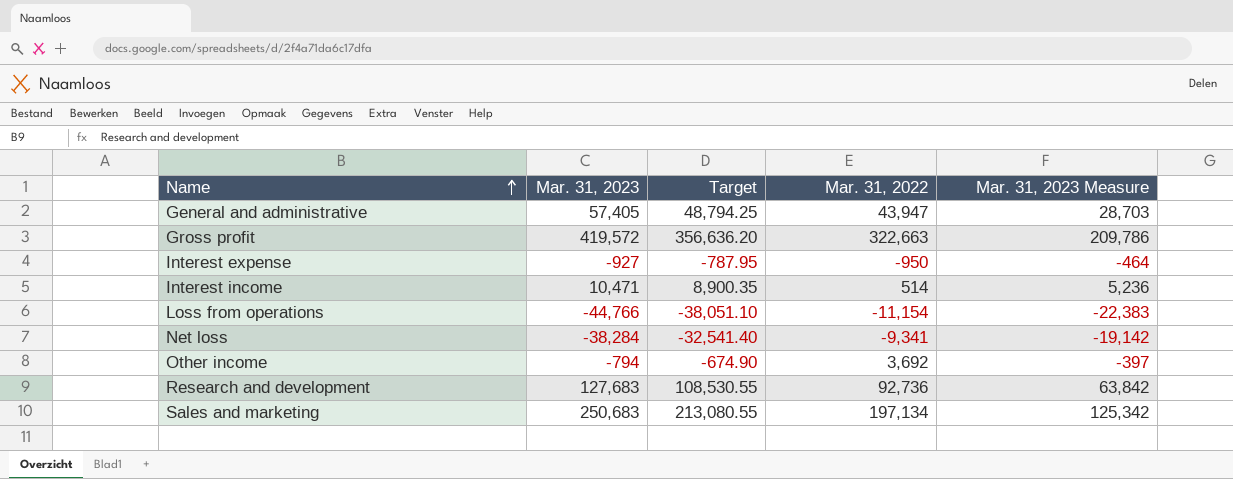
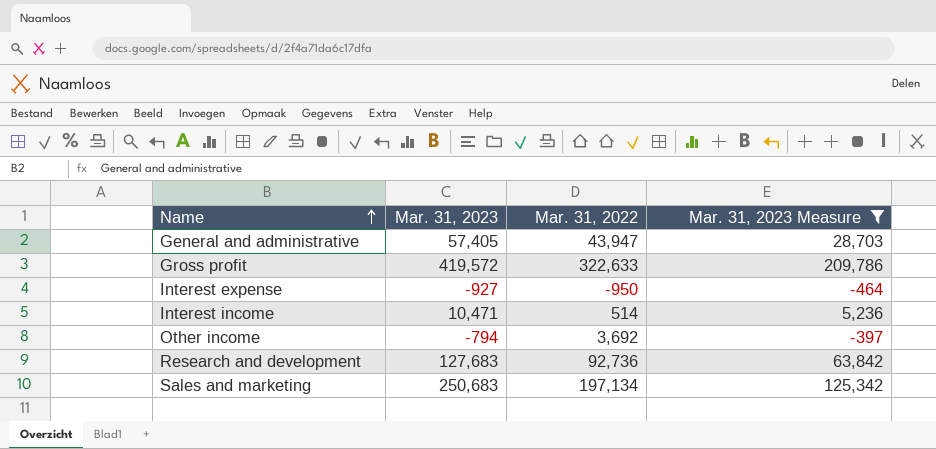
filter: none -> Mar. 31, 2023 Measure >= -464
column Target | formula: [Mar. 31, 2023] * 0.85 -> none
Gross profit | Mar. 31, 2022: 322,663 -> 322,633

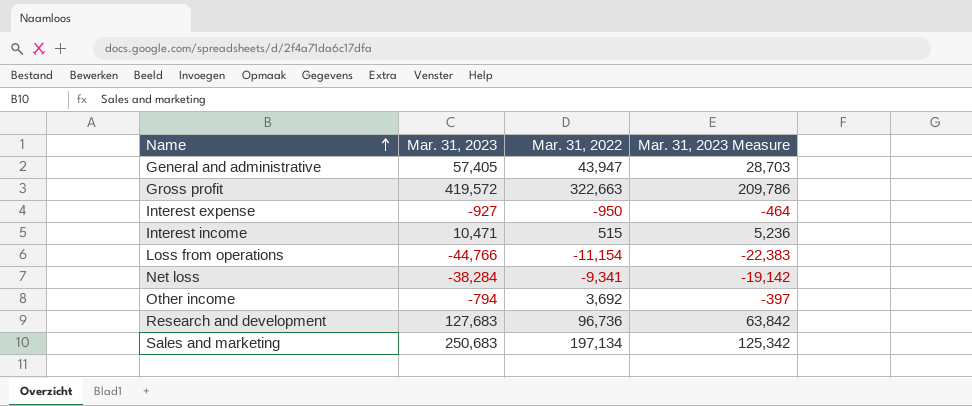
filter: Mar. 31, 2023 Measure >= -464 -> none
Gross profit | Mar. 31, 2022: 322,633 -> 322,663
Interest income | Mar. 31, 2022: 514 -> 515
Research and development | Mar. 31, 2022: 92,736 -> 96,736

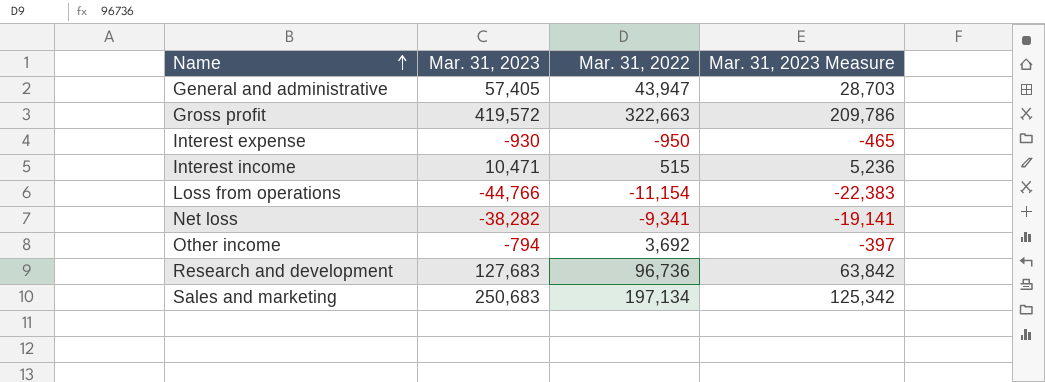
Interest expense | Mar. 31, 2023: -927 -> -930
Interest expense | Mar. 31, 2023 Measure: -464 -> -465
Net loss | Mar. 31, 2023: -38,284 -> -38,282
Net loss | Mar. 31, 2023 Measure: -19,142 -> -19,141

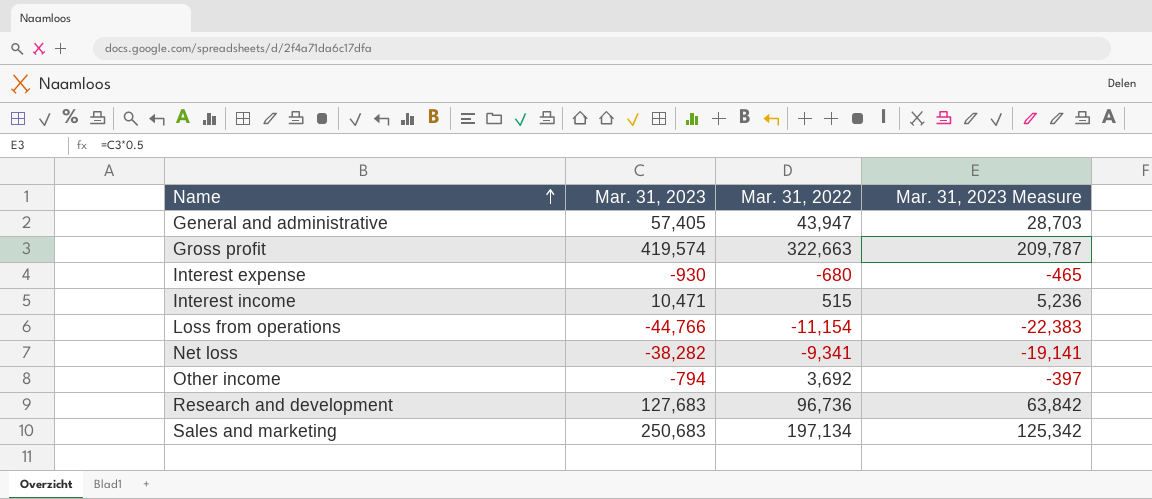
Gross profit | Mar. 31, 2023: 419,572 -> 419,574
Gross profit | Mar. 31, 2023 Measure: 209,786 -> 209,787
Interest expense | Mar. 31, 2022: -950 -> -680

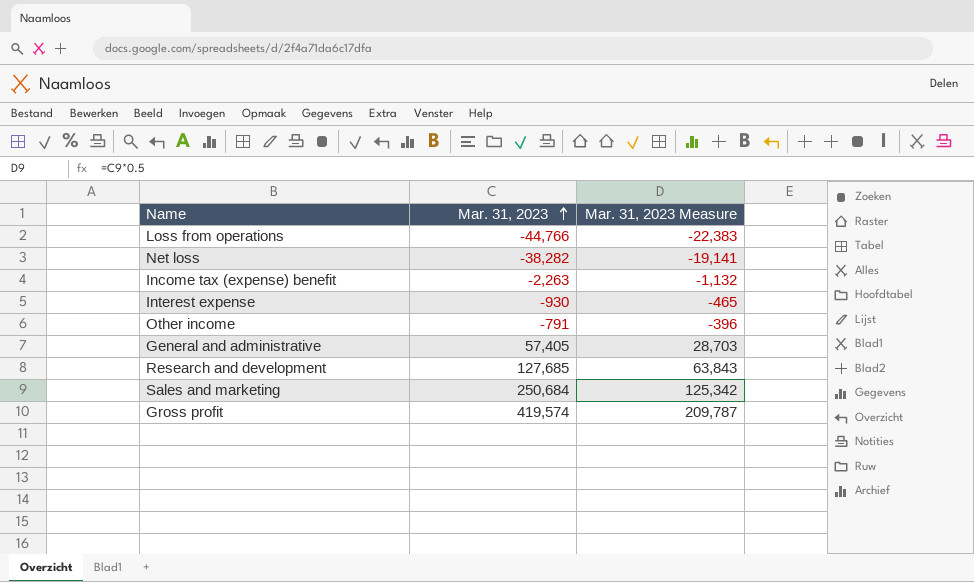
row order: Name ascending -> Mar. 31, 2023 ascending
column Mar. 31, 2022 | position: 3 -> none
row Interest income: 10,471 | 515 | 5,236 -> none
row Income tax (expense) benefit: none -> -2,263 | -1,132
Other income | Mar. 31, 2023: -794 -> -791
Other income | Mar. 31, 2023 Measure: -397 -> -396
Research and development | Mar. 31, 2023: 127,683 -> 127,685
Research and development | Mar. 31, 2023 Measure: 63,842 -> 63,843
Sales and marketing | Mar. 31, 2023: 250,683 -> 250,684

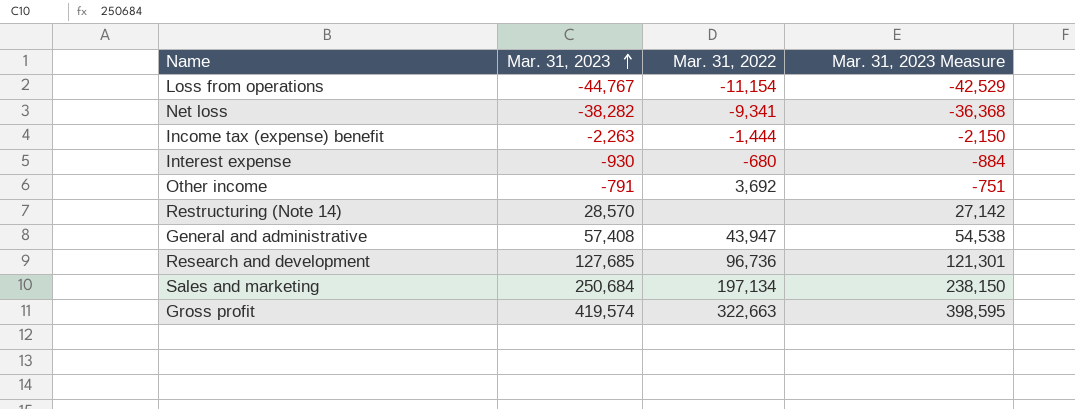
column Mar. 31, 2022 | position: none -> 3
column Mar. 31, 2023 Measure | formula: [Mar. 31, 2023] * 0.5 -> [Mar. 31, 2023] * 0.95
Loss from operations | Mar. 31, 2023: -44,766 -> -44,767
row Restructuring (Note 14): none -> 28,570 | none | 27,142
General and administrative | Mar. 31, 2023: 57,405 -> 57,408

